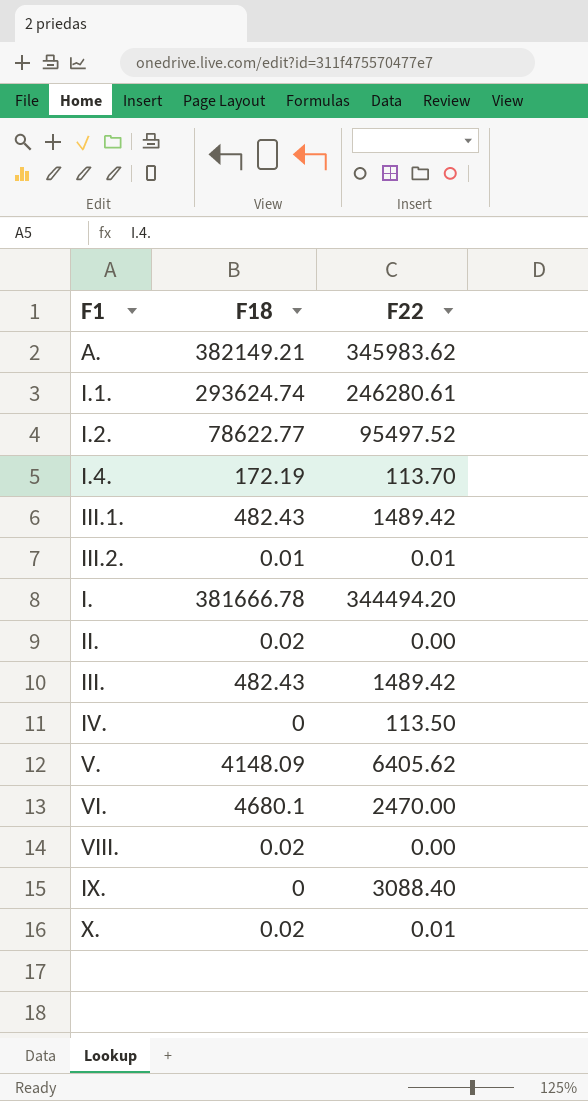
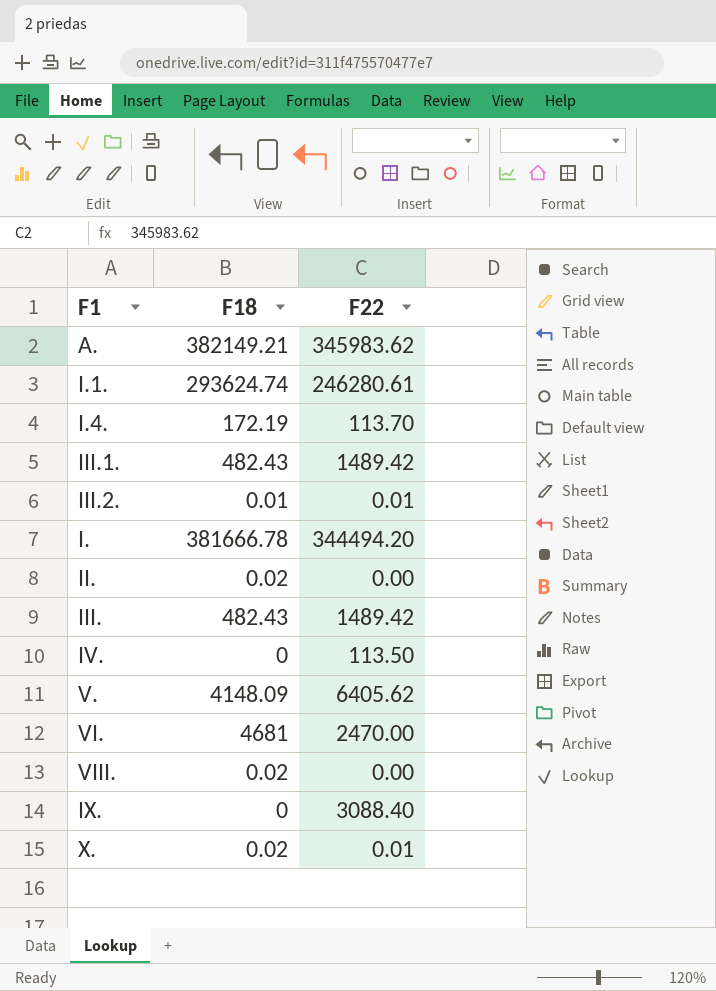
row I.2.: 78622.77 | 95497.52 -> none
VI. | F18: 4680.1 -> 4681

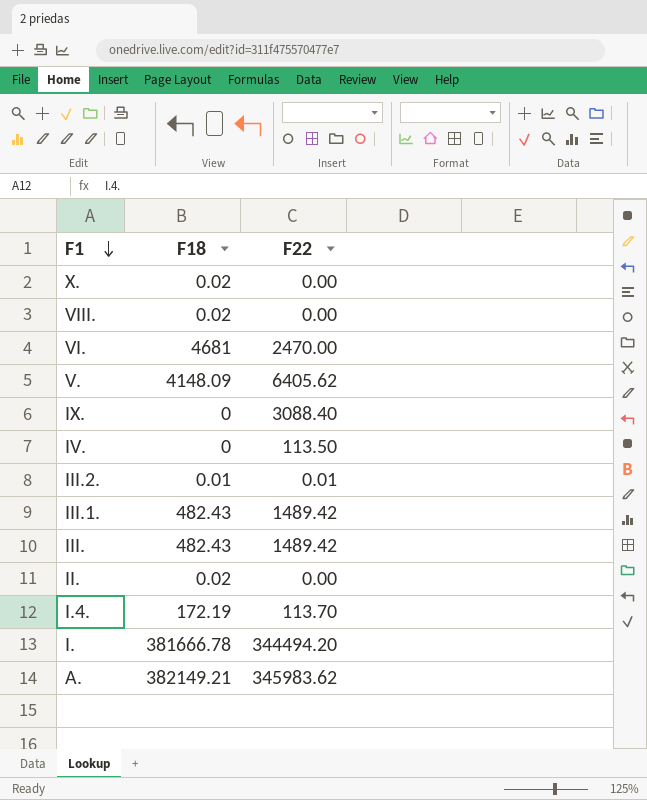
row order: none -> F1 descending
row I.1.: 293624.74 | 246280.61 -> none
X. | F22: 0.01 -> 0.00

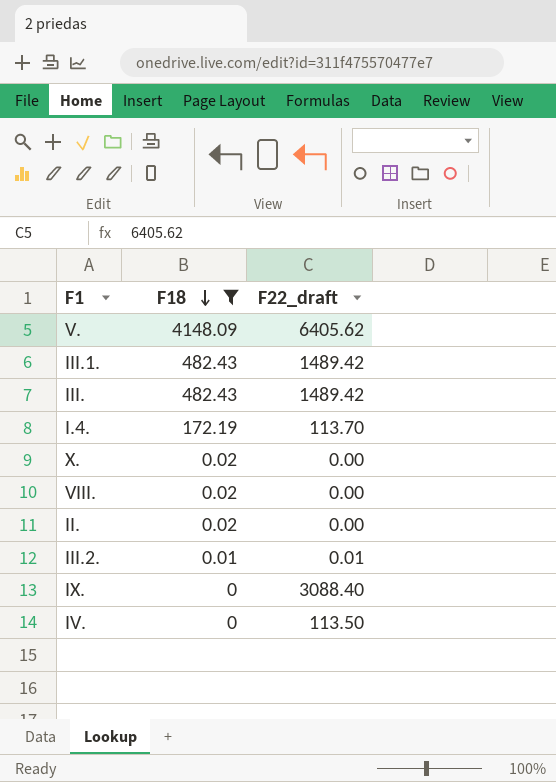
filter: none -> F18 <= 4148.09
row order: F1 descending -> F18 descending
column name: F22 -> F22_draft

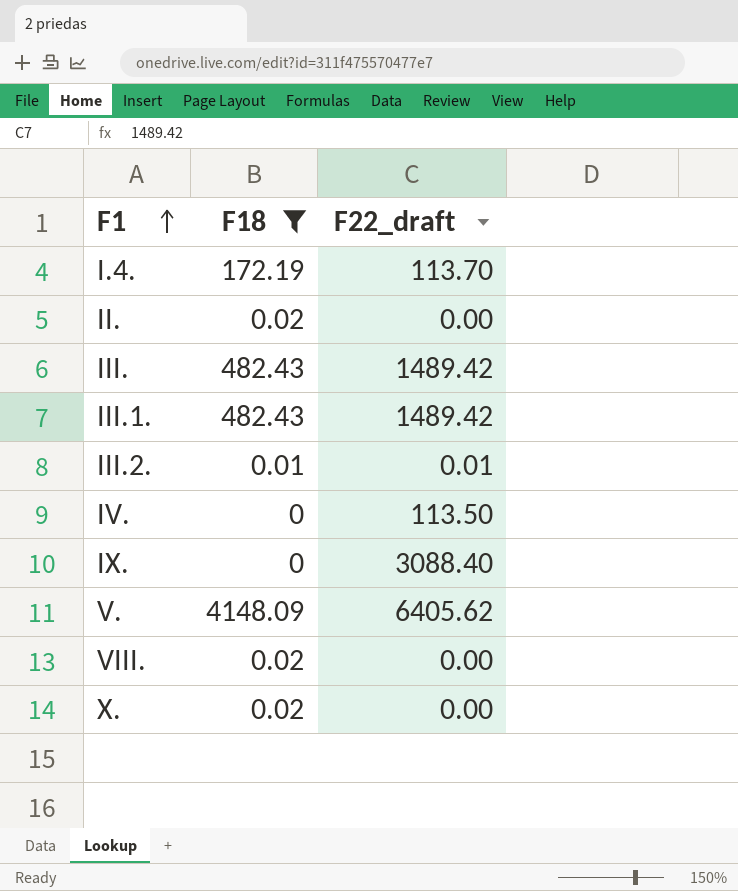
row order: F18 descending -> F1 ascending

